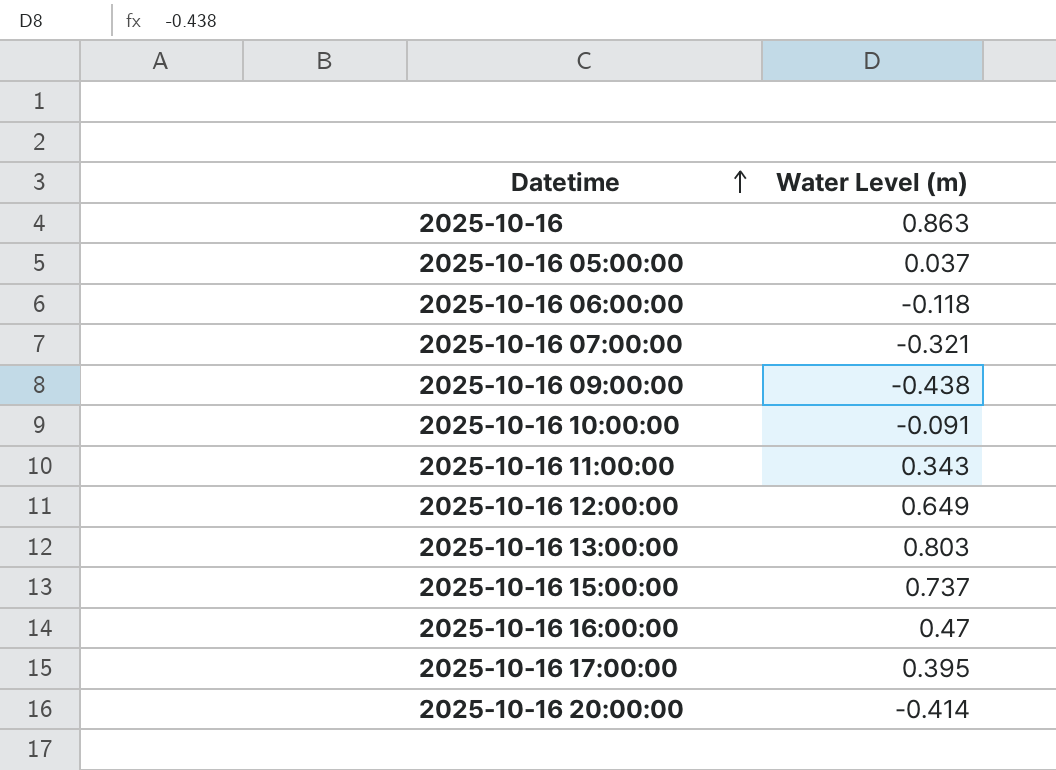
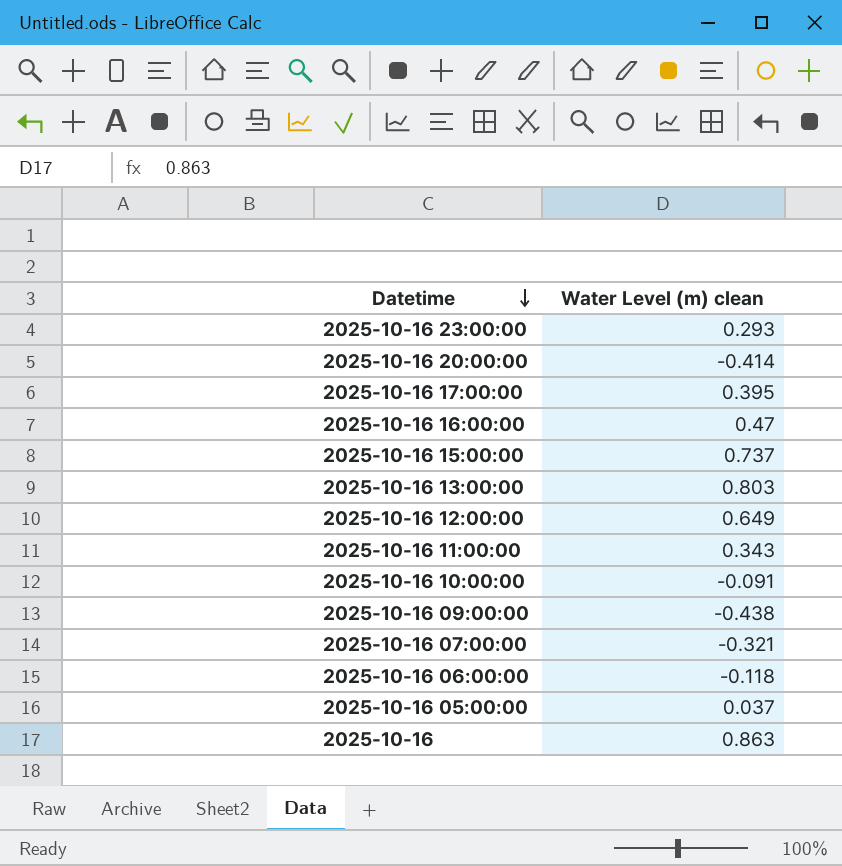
row order: Datetime ascending -> Datetime descending
column name: Water Level (m) -> Water Level (m) clean
row 2025-10-16 23:00:00: none -> 0.293

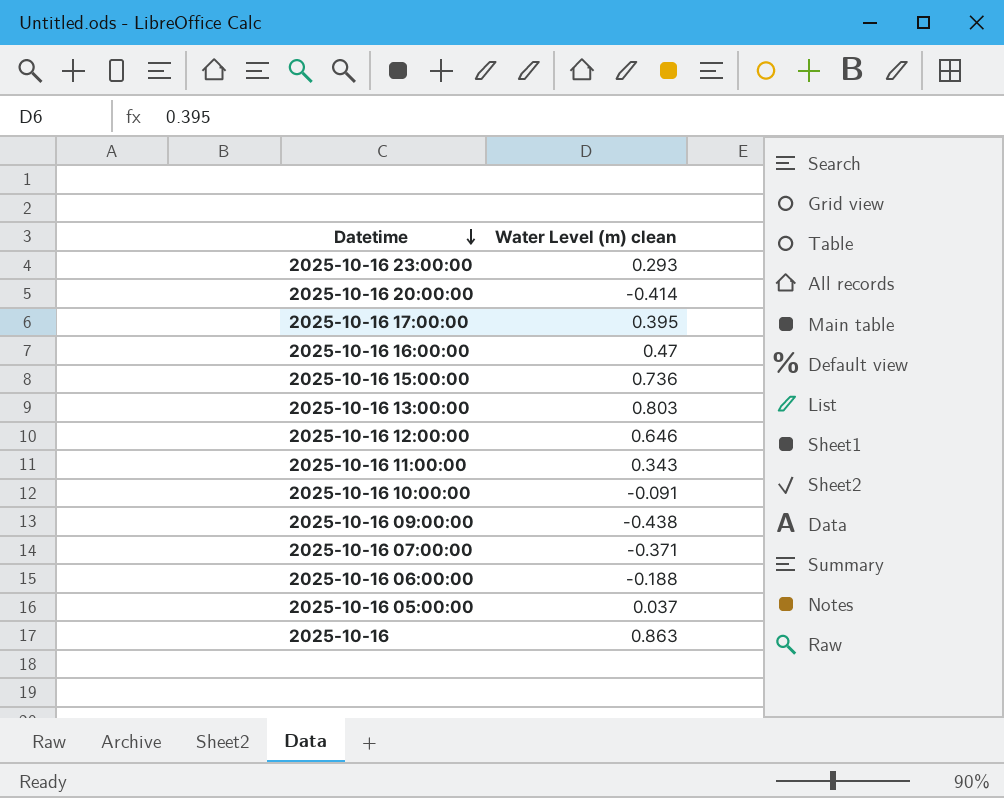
2025-10-16 15:00:00 | Water Level (m) clean: 0.737 -> 0.736
2025-10-16 12:00:00 | Water Level (m) clean: 0.649 -> 0.646
2025-10-16 07:00:00 | Water Level (m) clean: -0.321 -> -0.371
2025-10-16 06:00:00 | Water Level (m) clean: -0.118 -> -0.188

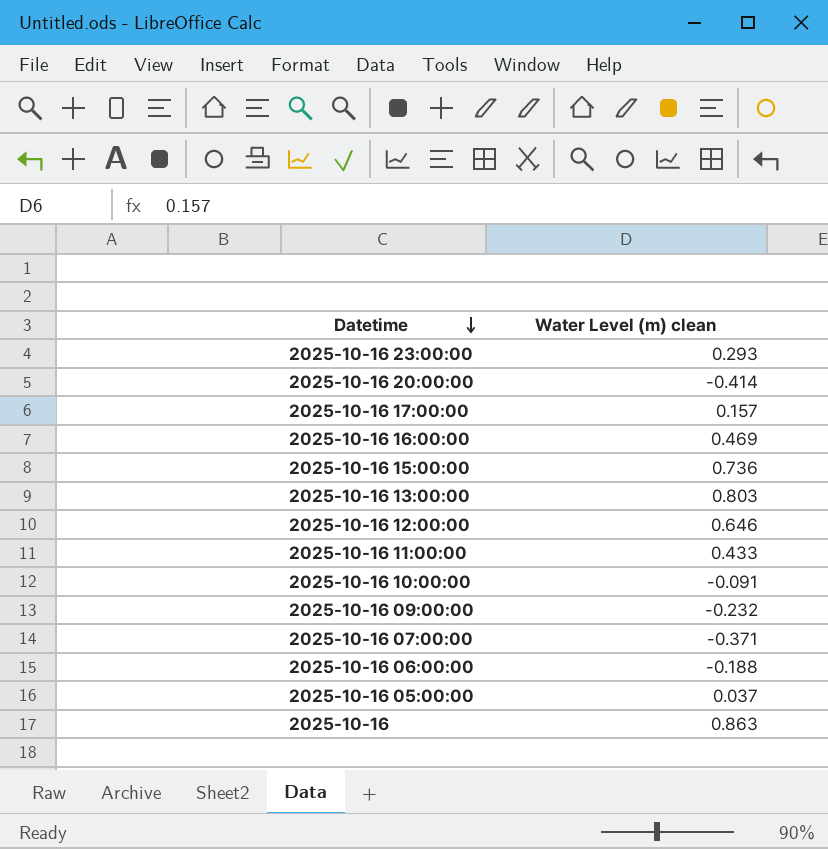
2025-10-16 17:00:00 | Water Level (m) clean: 0.395 -> 0.157
2025-10-16 16:00:00 | Water Level (m) clean: 0.47 -> 0.469
2025-10-16 11:00:00 | Water Level (m) clean: 0.343 -> 0.433
2025-10-16 09:00:00 | Water Level (m) clean: -0.438 -> -0.232

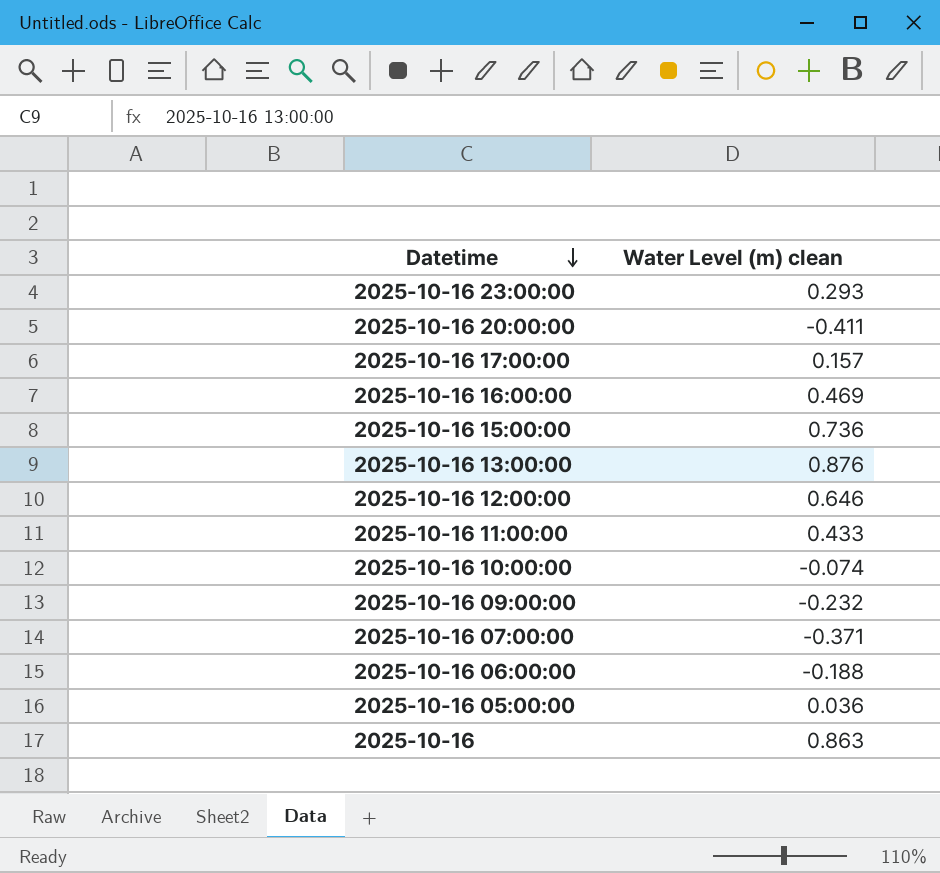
2025-10-16 20:00:00 | Water Level (m) clean: -0.414 -> -0.411
2025-10-16 13:00:00 | Water Level (m) clean: 0.803 -> 0.876
2025-10-16 10:00:00 | Water Level (m) clean: -0.091 -> -0.074
2025-10-16 05:00:00 | Water Level (m) clean: 0.037 -> 0.036

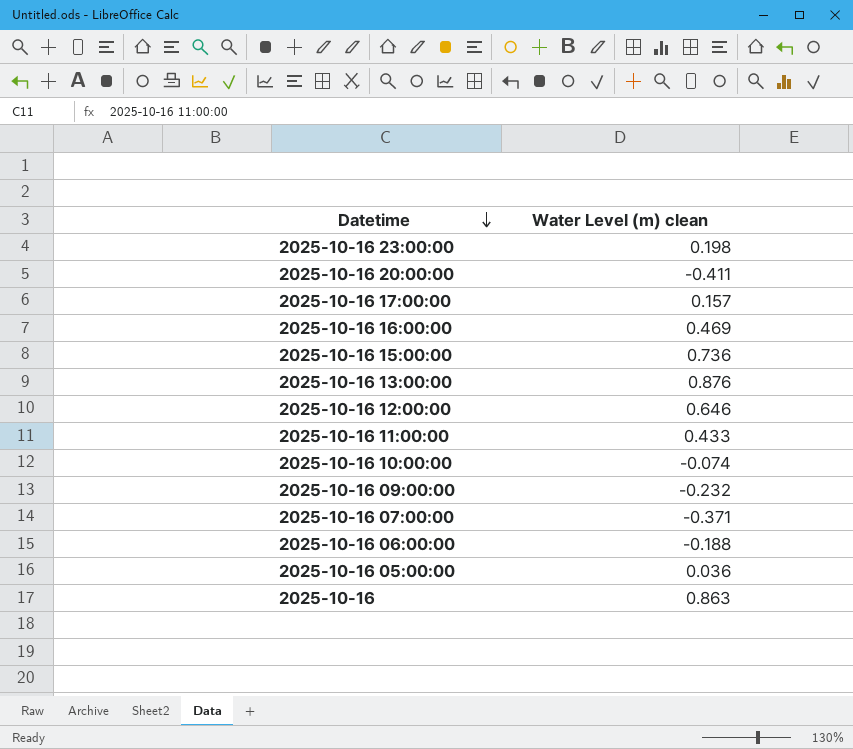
2025-10-16 23:00:00 | Water Level (m) clean: 0.293 -> 0.198

